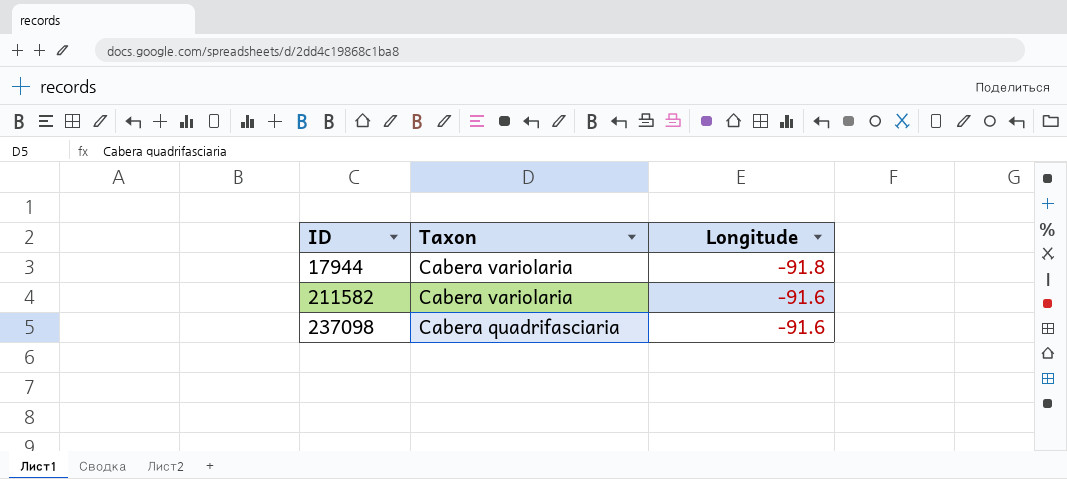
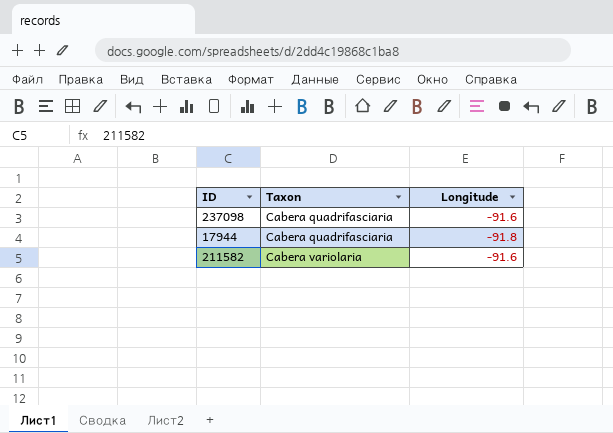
row order: ID ascending -> Taxon ascending
17944 | Taxon: Cabera variolaria -> Cabera quadrifasciaria

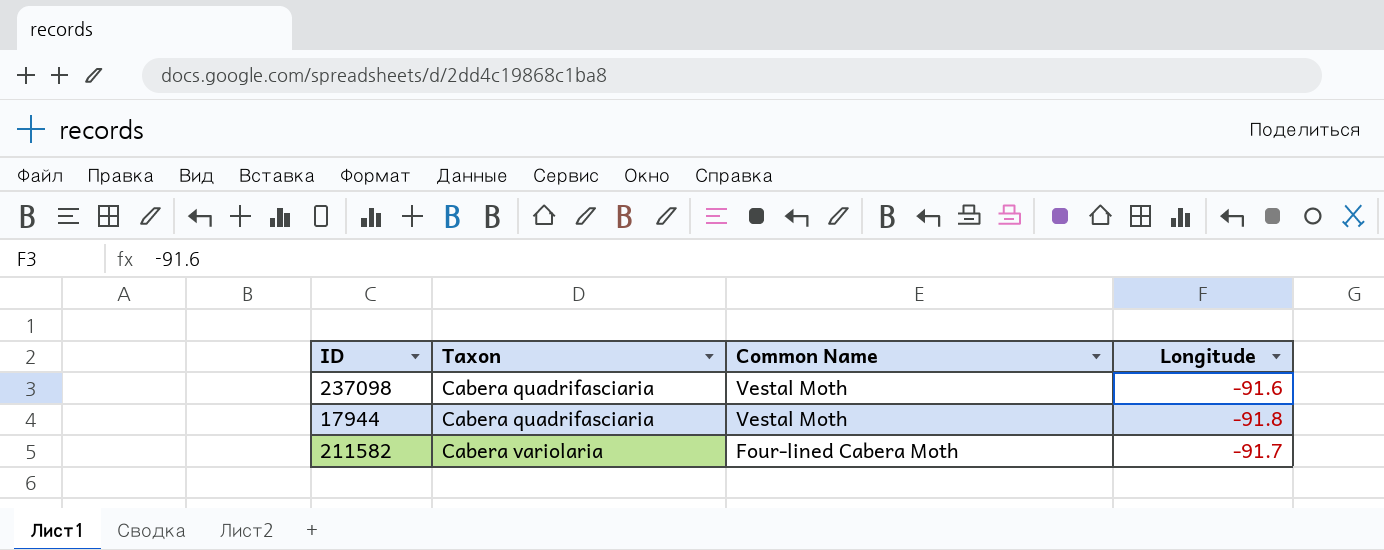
column Common Name | position: none -> 3
211582 | Longitude: -91.6 -> -91.7

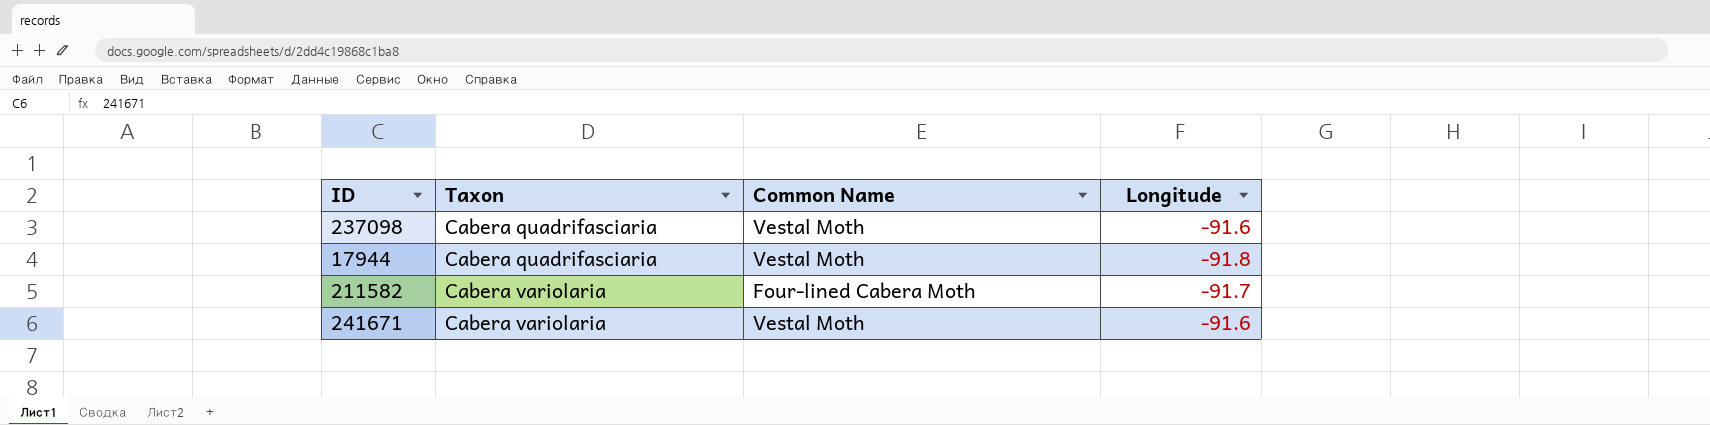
row 241671: none -> Cabera variolaria | Vestal Moth | -91.6

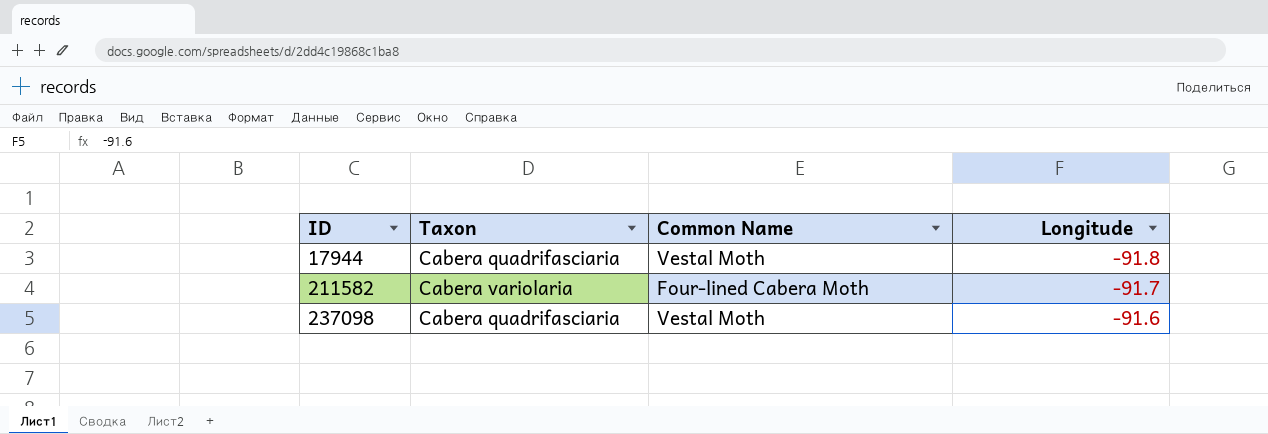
row order: Taxon ascending -> ID ascending
row 241671: Cabera variolaria | Vestal Moth | -91.6 -> none

